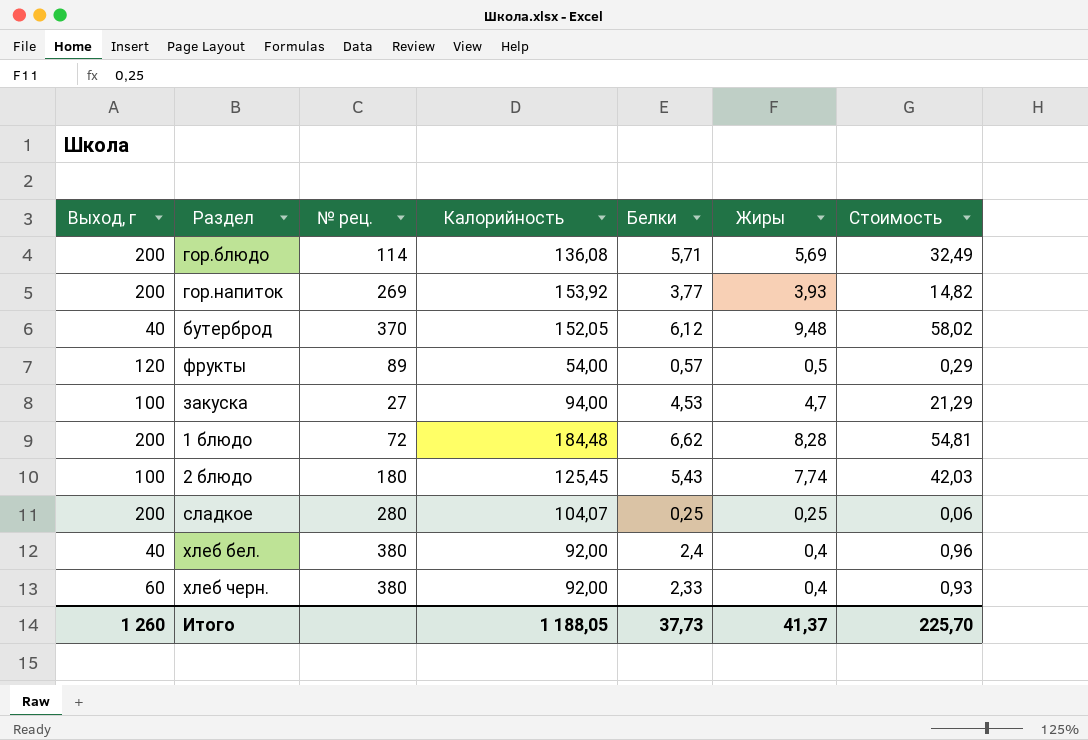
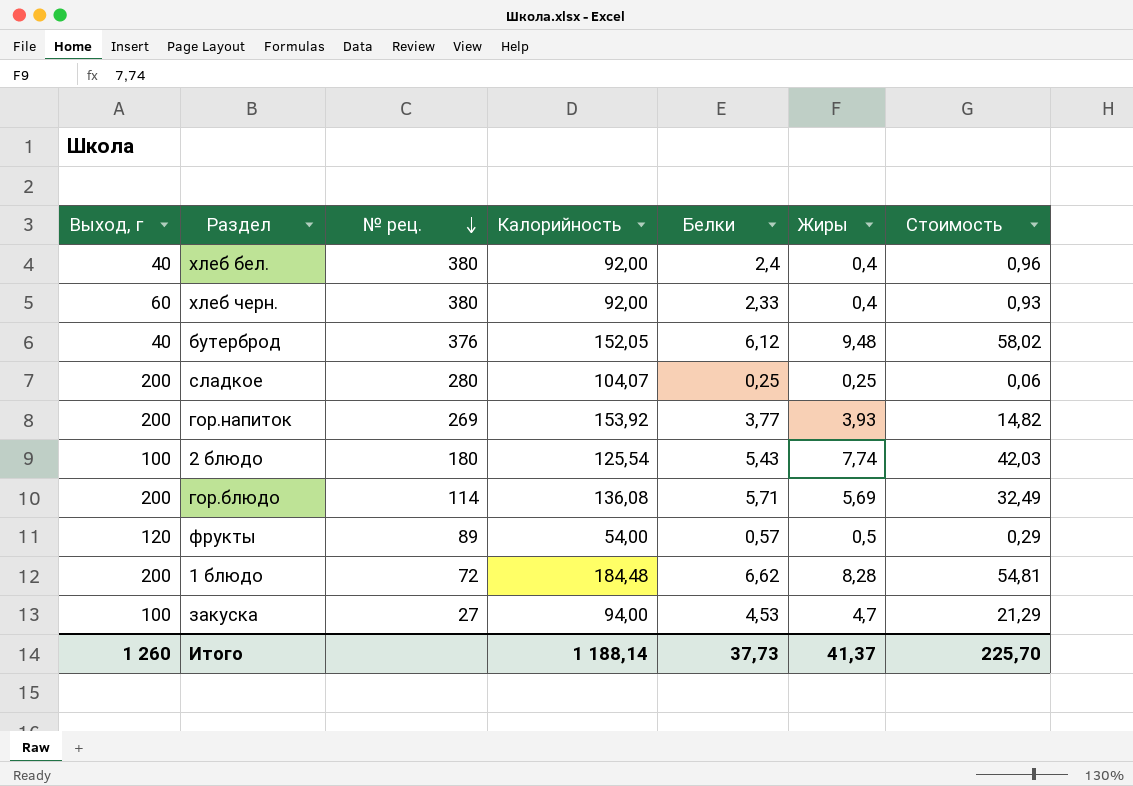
row order: none -> № рец. descending
бутерброд | № рец.: 370 -> 376
2 блюдо | Калорийность: 125,45 -> 125,54
Итого | Калорийность: 1 188,05 -> 1 188,14

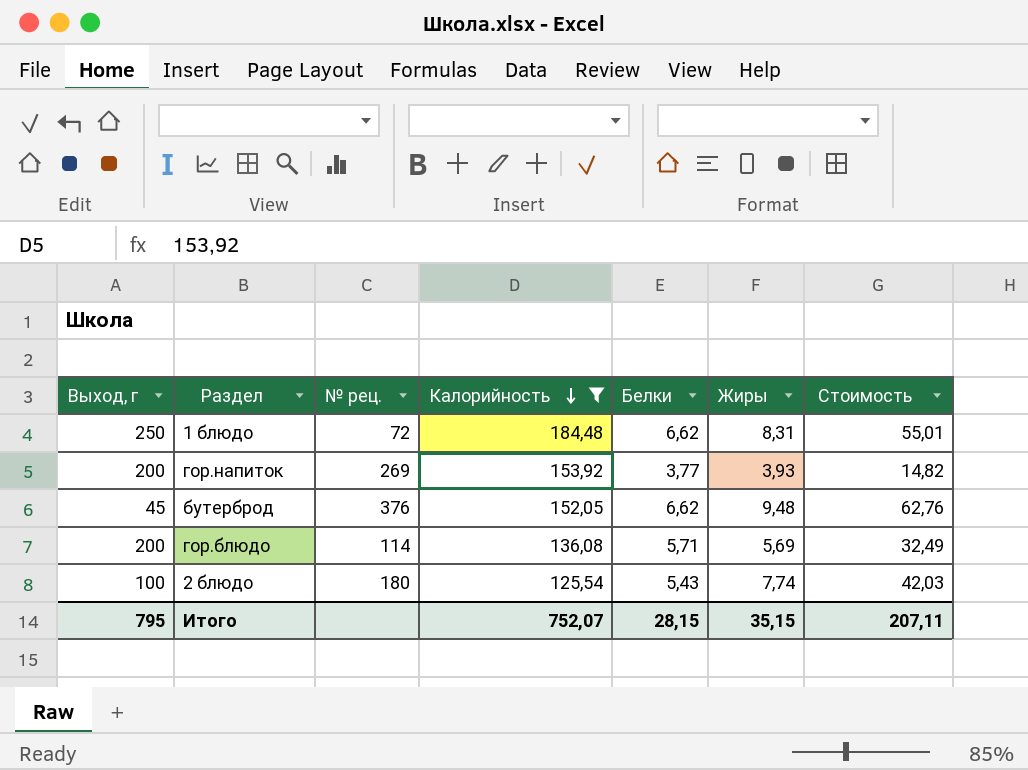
filter: none -> Калорийность >= 125,54
row order: № рец. descending -> Калорийность descending
1 блюдо | Выход, г: 200 -> 250
1 блюдо | Жиры: 8,28 -> 8,31
1 блюдо | Стоимость: 54,81 -> 55,01
бутерброд | Выход, г: 40 -> 45
бутерброд | Белки: 6,12 -> 6,62
бутерброд | Стоимость: 58,02 -> 62,76
Итого | Выход, г: 1 260 -> 795
Итого | Калорийность: 1 188,14 -> 752,07
Итого | Белки: 37,73 -> 28,15
Итого | Жиры: 41,37 -> 35,15
Итого | Стоимость: 225,70 -> 207,11

